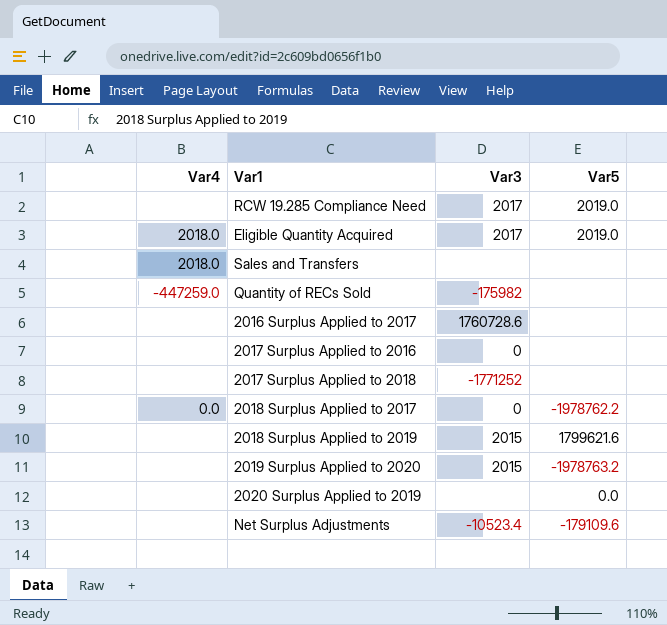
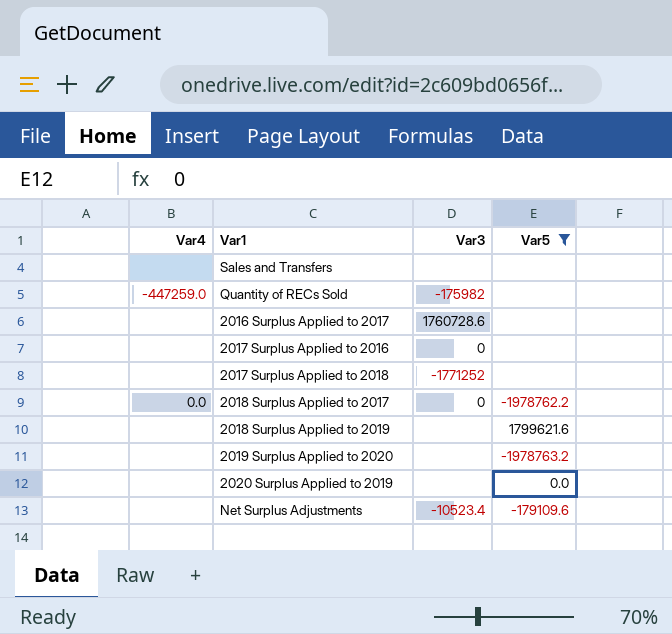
filter: none -> Var5 != 2019.0
Sales and Transfers | Var4: 2018.0 -> none
2018 Surplus Applied to 2019 | Var3: 2015 -> none
2019 Surplus Applied to 2020 | Var3: 2015 -> none

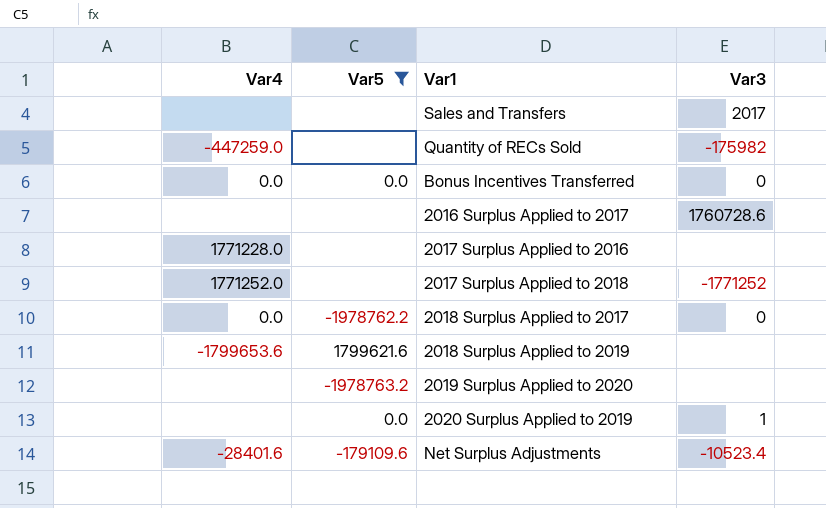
column Var5 | position: 4 -> 2
Sales and Transfers | Var3: none -> 2017
row Bonus Incentives Transferred: none -> 0.0 | 0.0 | 0
2017 Surplus Applied to 2016 | Var4: none -> 1771228.0
2017 Surplus Applied to 2016 | Var3: 0 -> none
2017 Surplus Applied to 2018 | Var4: none -> 1771252.0
2018 Surplus Applied to 2019 | Var4: none -> -1799653.6
2020 Surplus Applied to 2019 | Var3: none -> 1
Net Surplus Adjustments | Var4: none -> -28401.6

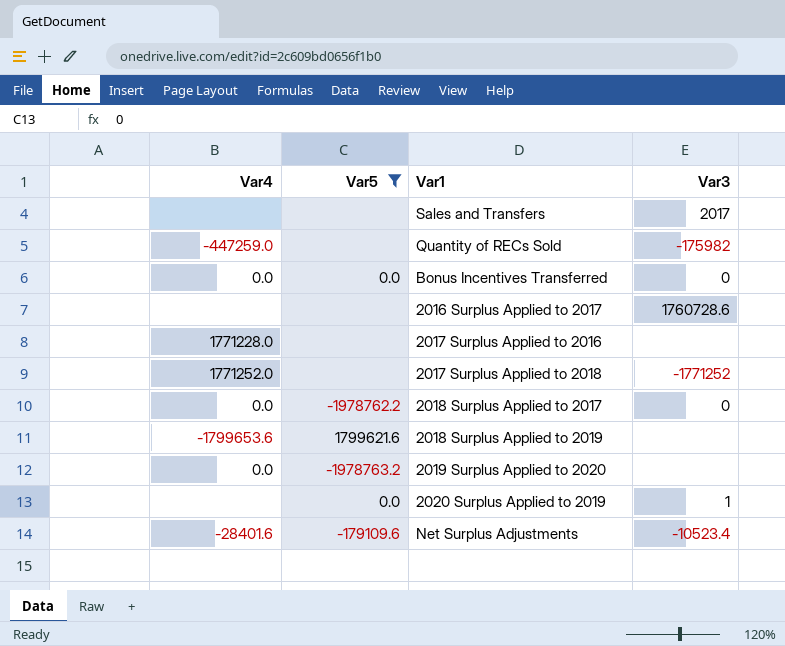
2019 Surplus Applied to 2020 | Var4: none -> 0.0

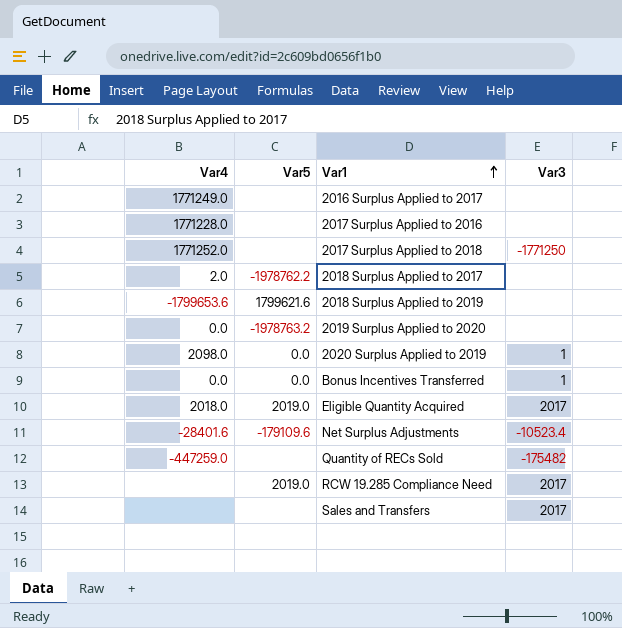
filter: Var5 != 2019.0 -> none
row order: none -> Var1 ascending
2016 Surplus Applied to 2017 | Var4: none -> 1771249.0
2016 Surplus Applied to 2017 | Var3: 1760728.6 -> none
2017 Surplus Applied to 2018 | Var3: -1771252 -> -1771250
2018 Surplus Applied to 2017 | Var4: 0.0 -> 2.0
2018 Surplus Applied to 2017 | Var3: 0 -> none
2020 Surplus Applied to 2019 | Var4: none -> 2098.0
Bonus Incentives Transferred | Var3: 0 -> 1
Quantity of RECs Sold | Var3: -175982 -> -175482

